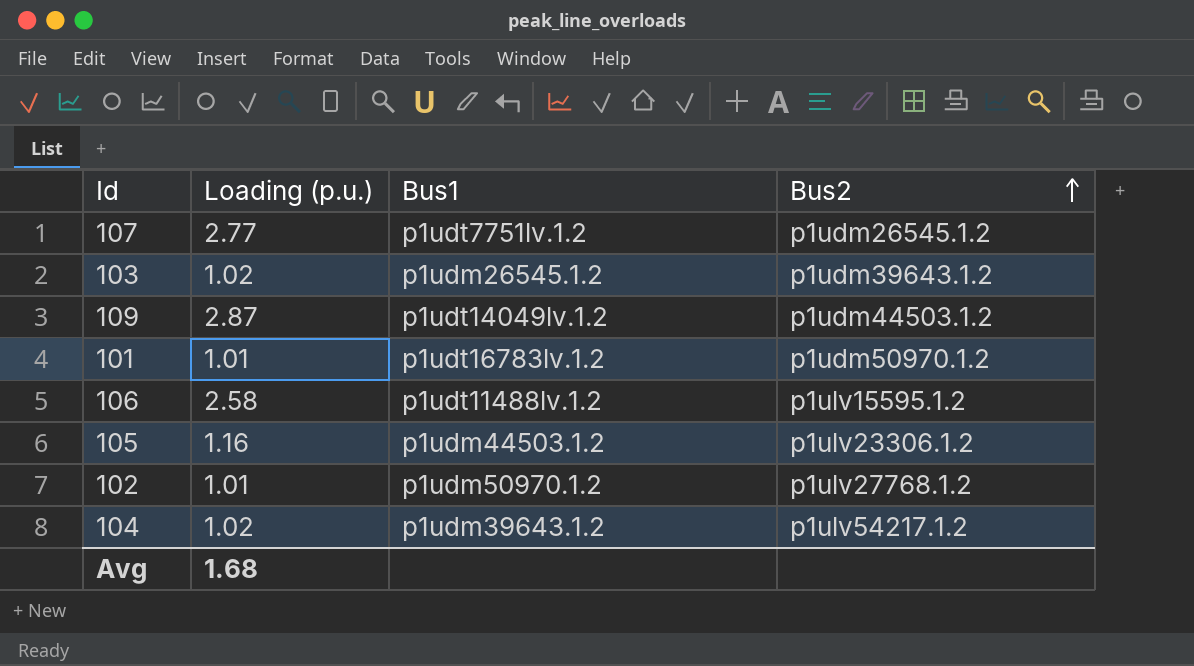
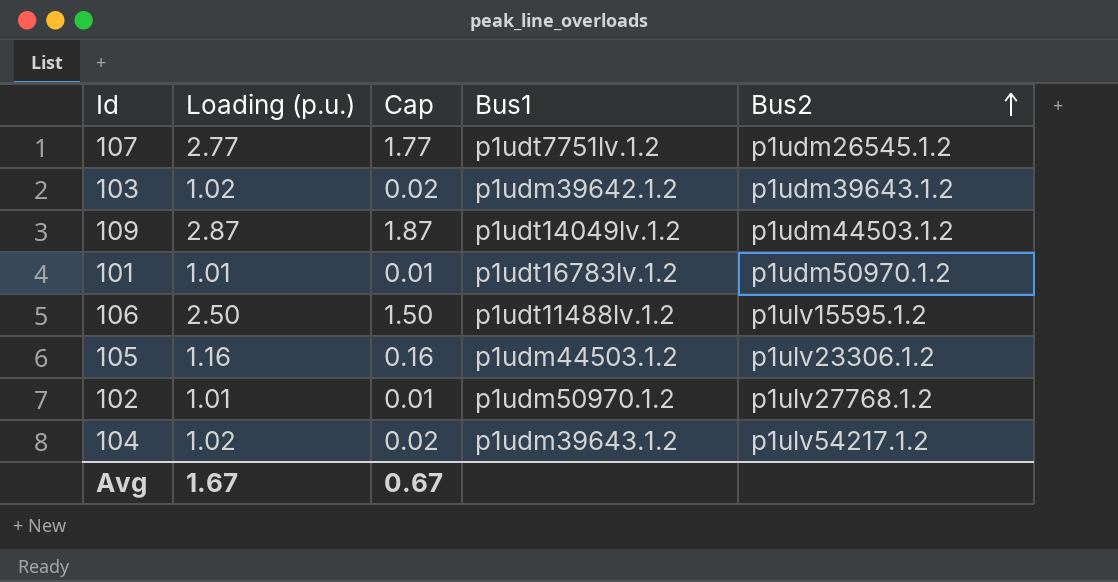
column Cap | formula: none -> [Loading (p.u.)] - 1
103 | Bus1: p1udm26545.1.2 -> p1udm39642.1.2
106 | Loading (p.u.): 2.58 -> 2.50
Avg | Loading (p.u.): 1.68 -> 1.67

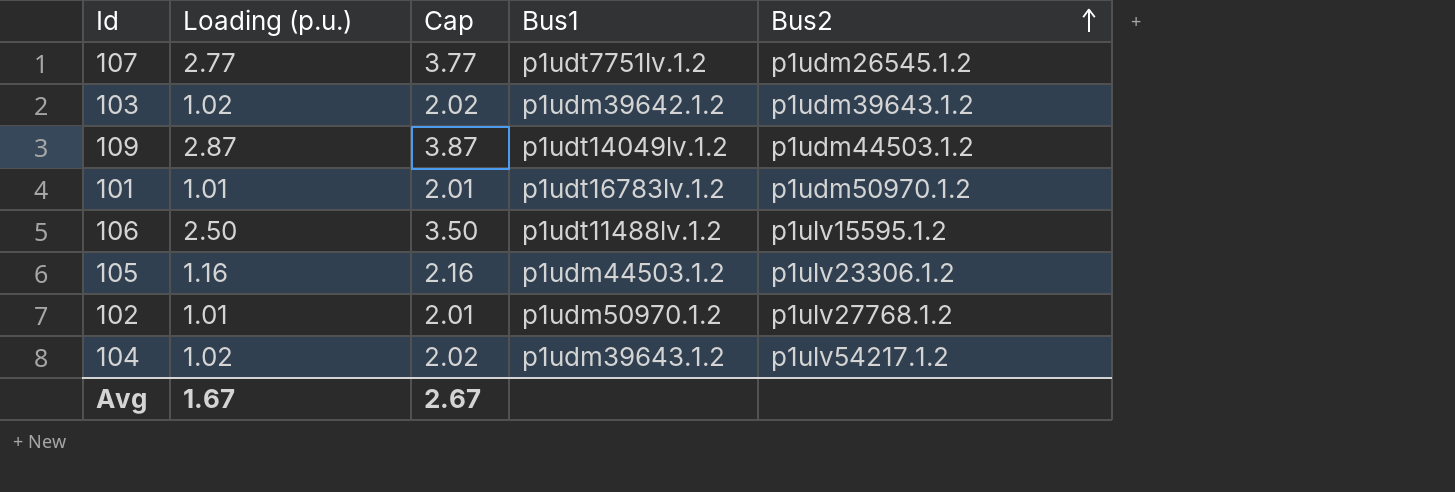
column Cap | formula: [Loading (p.u.)] - 1 -> [Loading (p.u.)] + 1
Avg | Cap: 0.67 -> 2.67

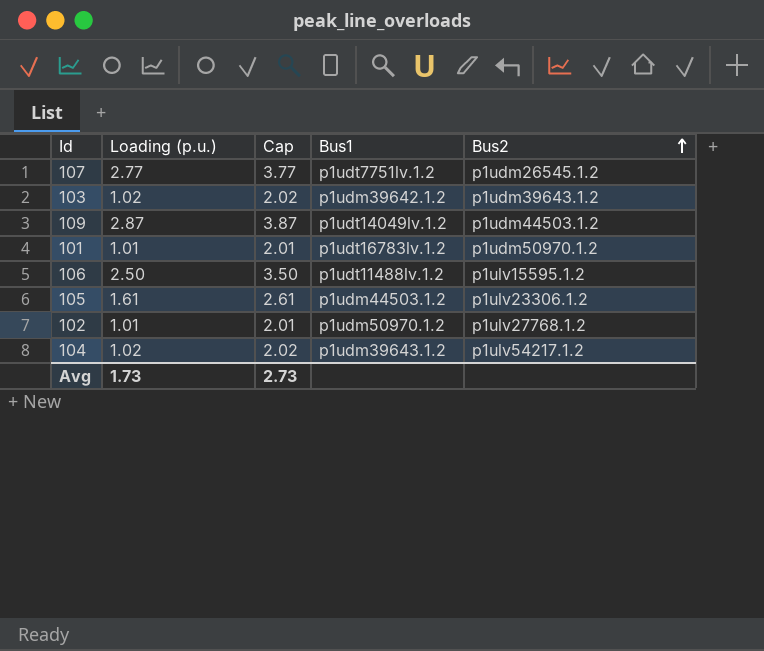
105 | Loading (p.u.): 1.16 -> 1.61
105 | Cap: 2.16 -> 2.61
Avg | Loading (p.u.): 1.67 -> 1.73
Avg | Cap: 2.67 -> 2.73

